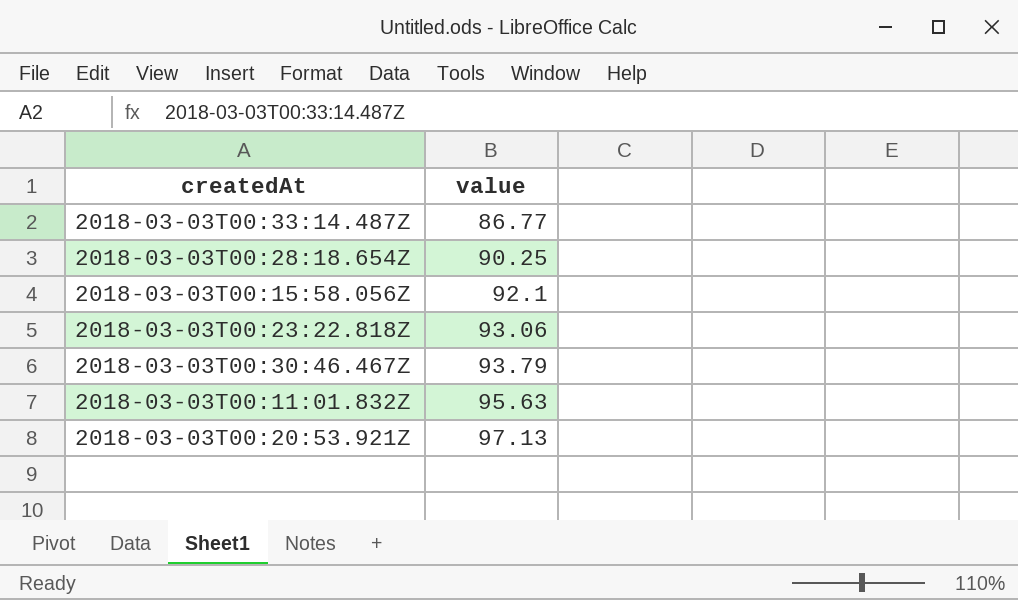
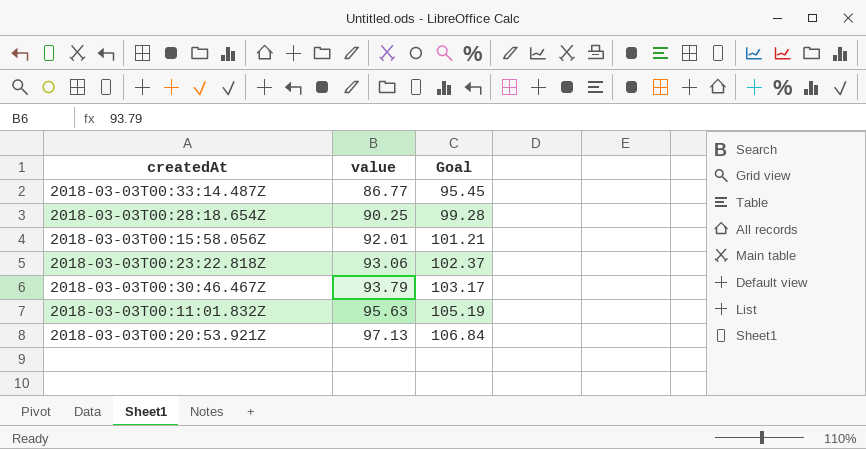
column Goal | formula: none -> [value] * 1.1
2018-03-03T00:15:58.056Z | value: 92.1 -> 92.01

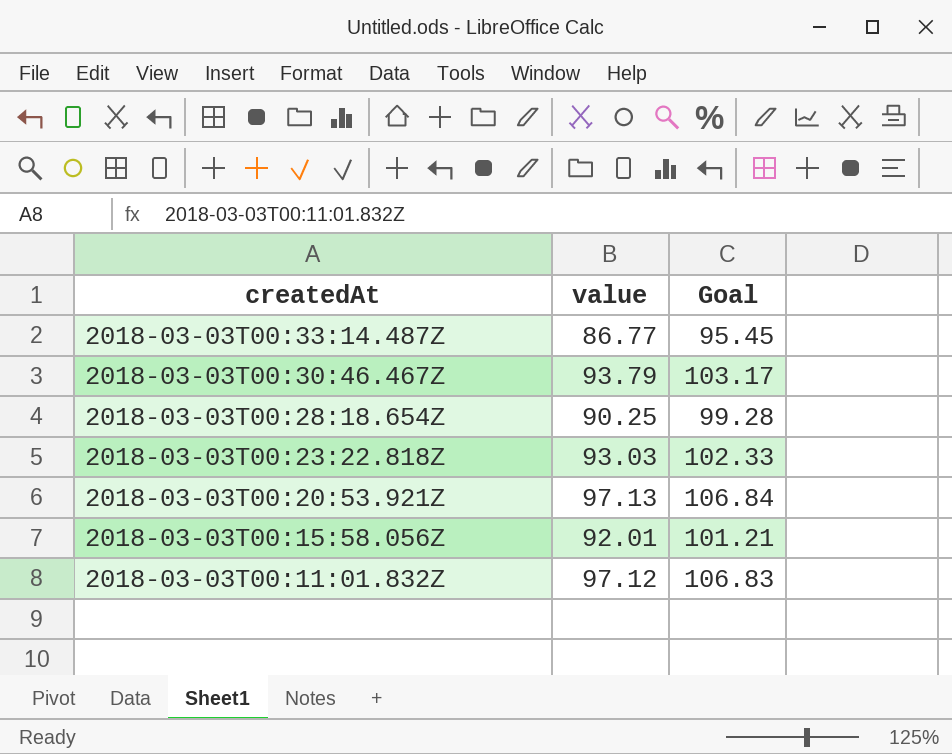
row order: value ascending -> createdAt descending
2018-03-03T00:23:22.818Z | value: 93.06 -> 93.03
2018-03-03T00:23:22.818Z | Goal: 102.37 -> 102.33
2018-03-03T00:11:01.832Z | value: 95.63 -> 97.12
2018-03-03T00:11:01.832Z | Goal: 105.19 -> 106.83

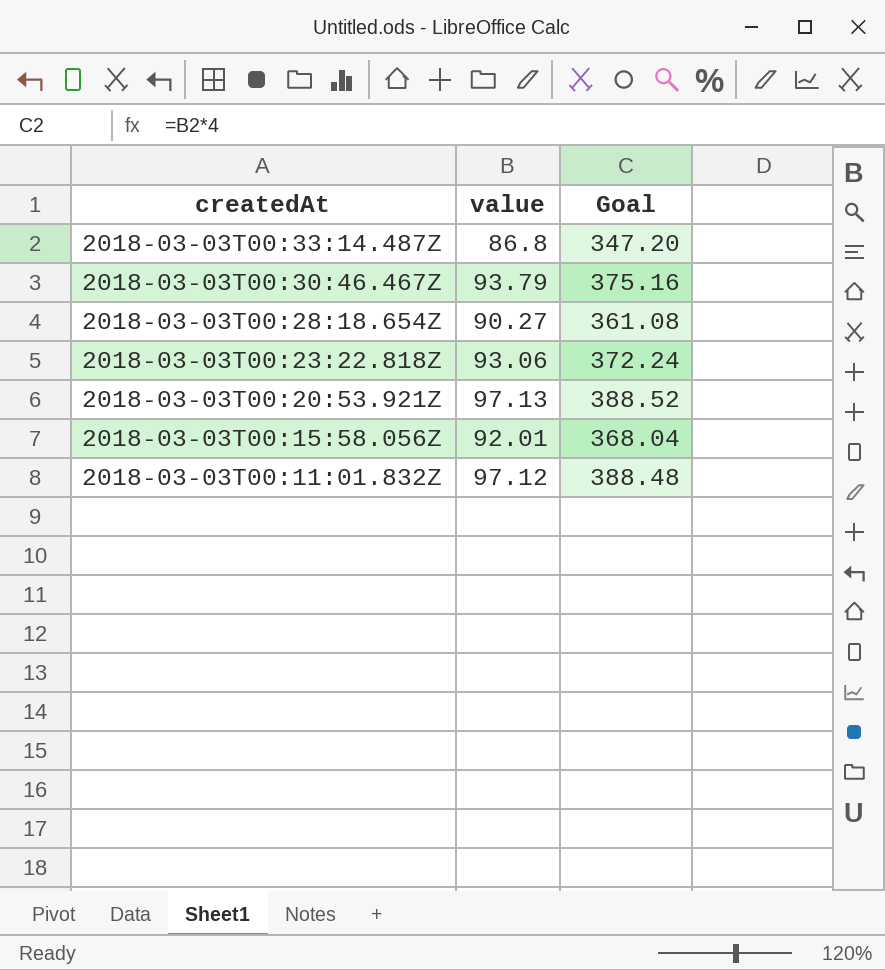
column Goal | formula: [value] * 1.1 -> [value] * 4
2018-03-03T00:33:14.487Z | value: 86.77 -> 86.8
2018-03-03T00:28:18.654Z | value: 90.25 -> 90.27
2018-03-03T00:23:22.818Z | value: 93.03 -> 93.06

